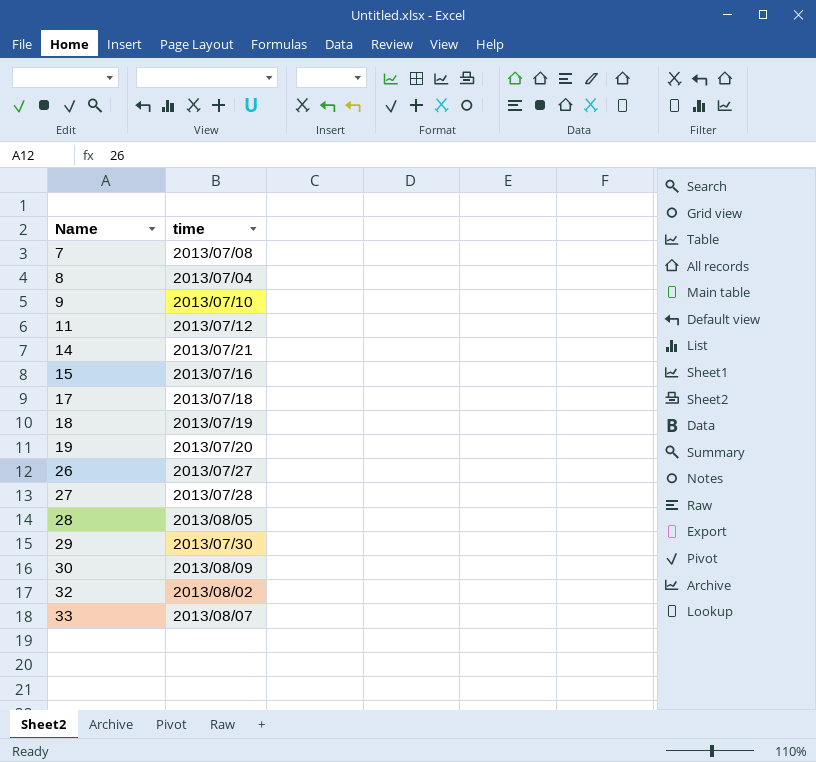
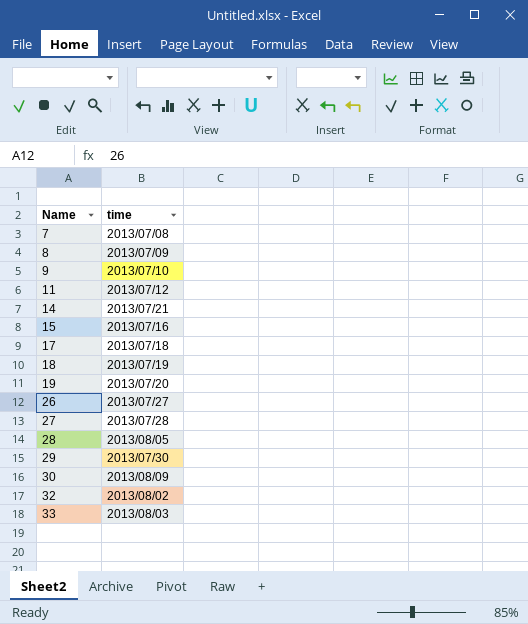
8 | time: 2013/07/04 -> 2013/07/09
33 | time: 2013/08/07 -> 2013/08/03

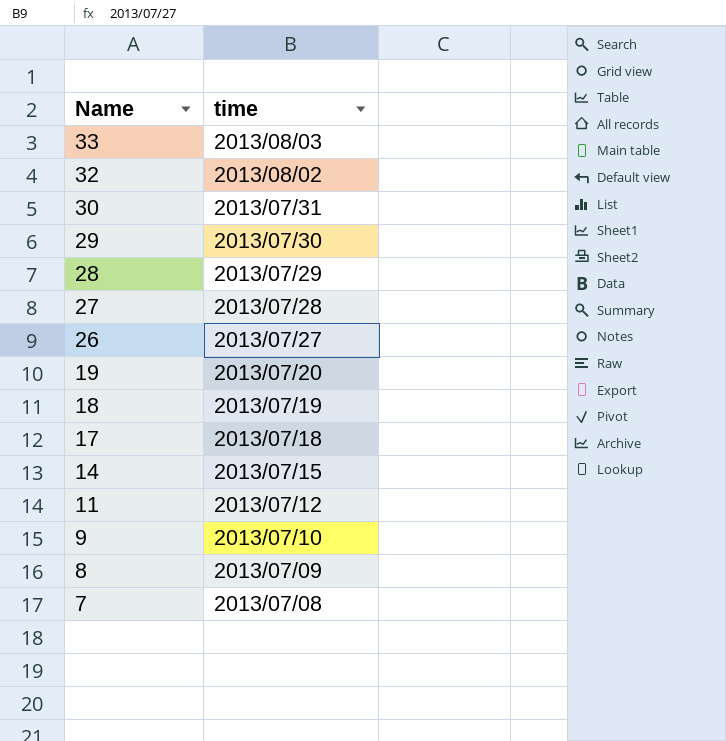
row order: Name ascending -> Name descending
row 15: 2013/07/16 -> none
30 | time: 2013/08/09 -> 2013/07/31
28 | time: 2013/08/05 -> 2013/07/29
14 | time: 2013/07/21 -> 2013/07/15

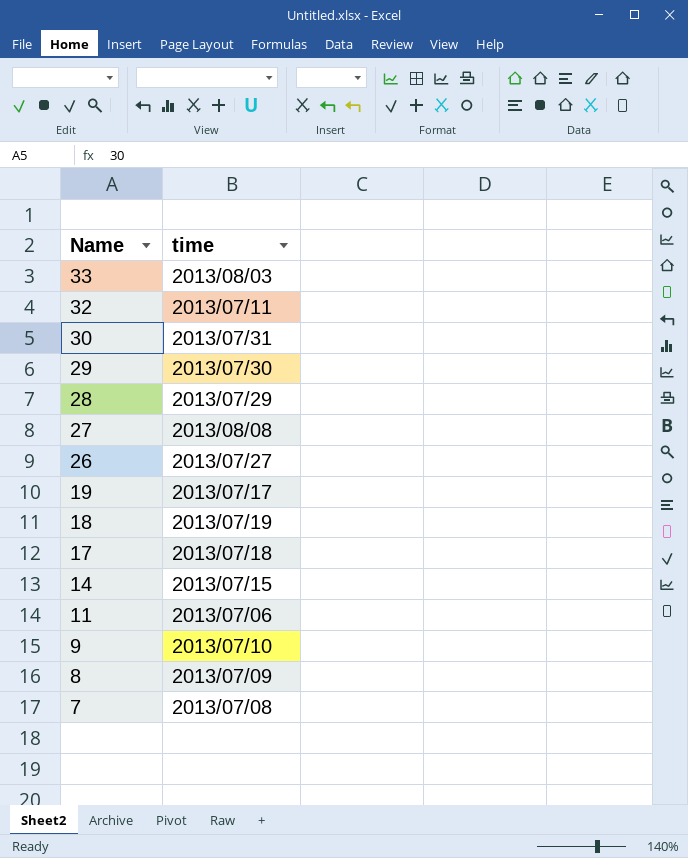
32 | time: 2013/08/02 -> 2013/07/11
27 | time: 2013/07/28 -> 2013/08/08
19 | time: 2013/07/20 -> 2013/07/17
11 | time: 2013/07/12 -> 2013/07/06

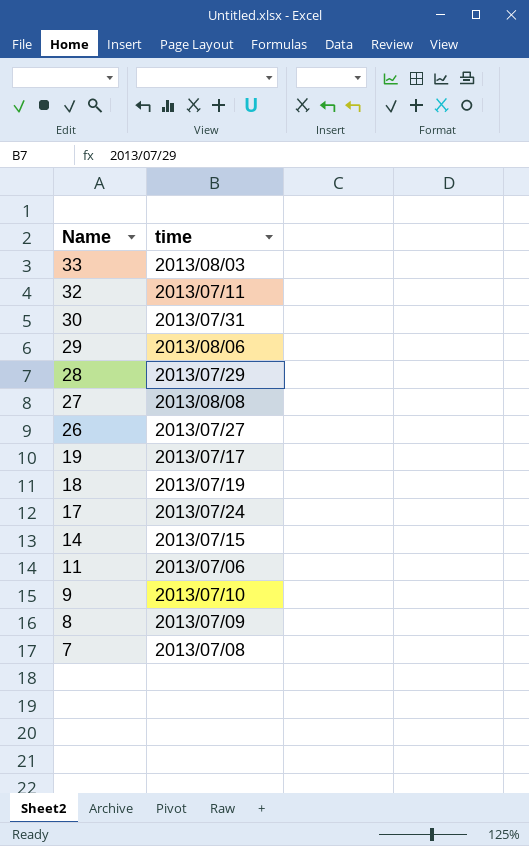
29 | time: 2013/07/30 -> 2013/08/06
17 | time: 2013/07/18 -> 2013/07/24

